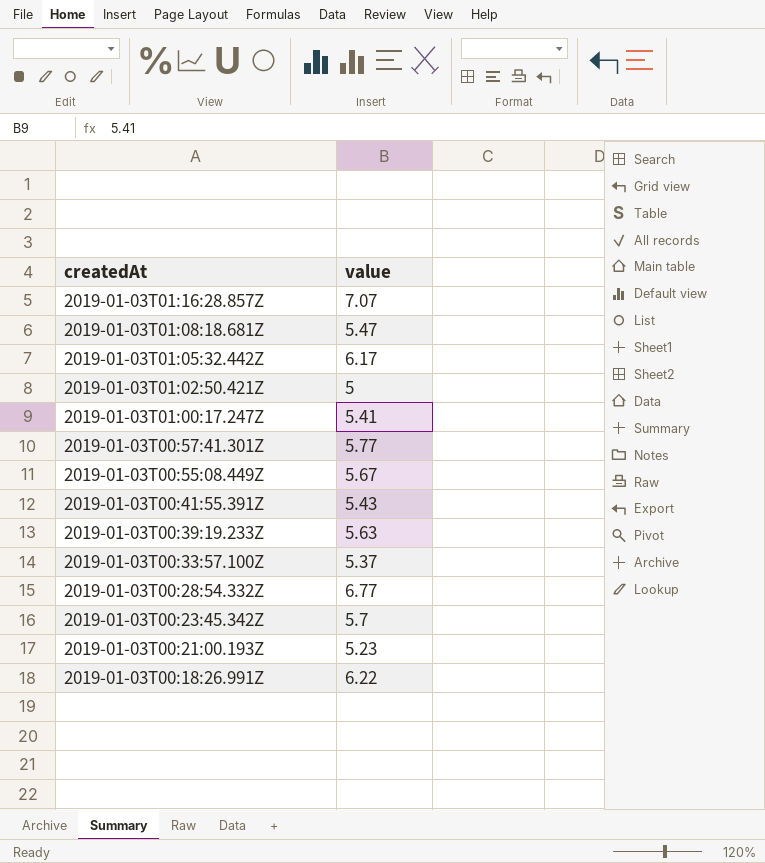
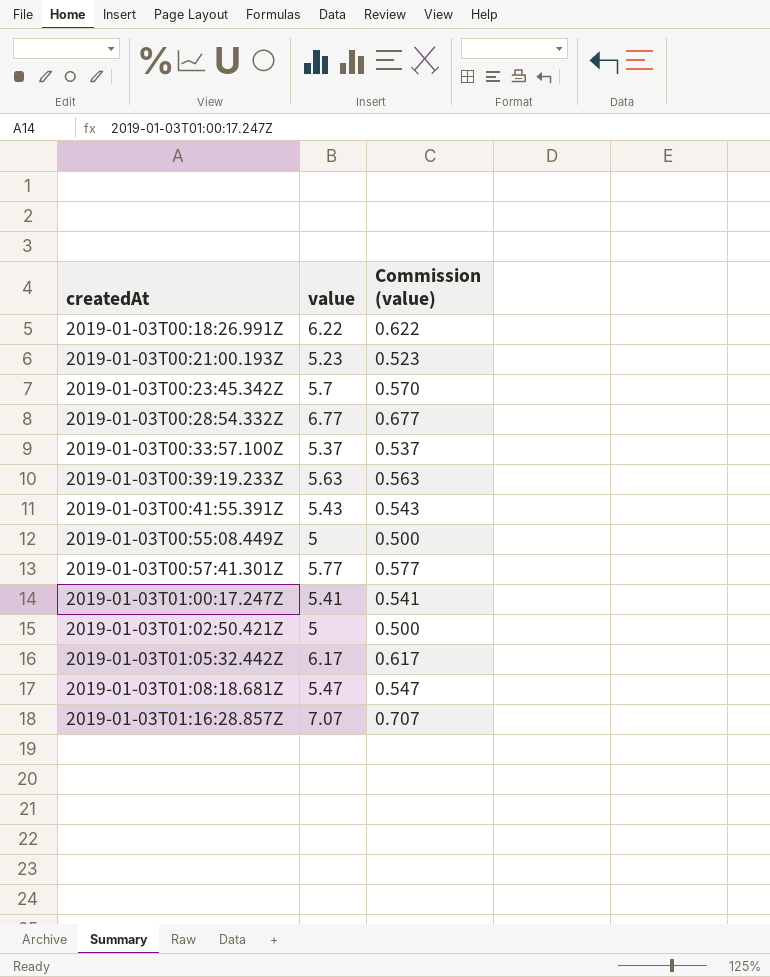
row order: createdAt descending -> createdAt ascending
column Commission (value) | formula: none -> [value] * 0.1
2019-01-03T00:55:08.449Z | value: 5.67 -> 5

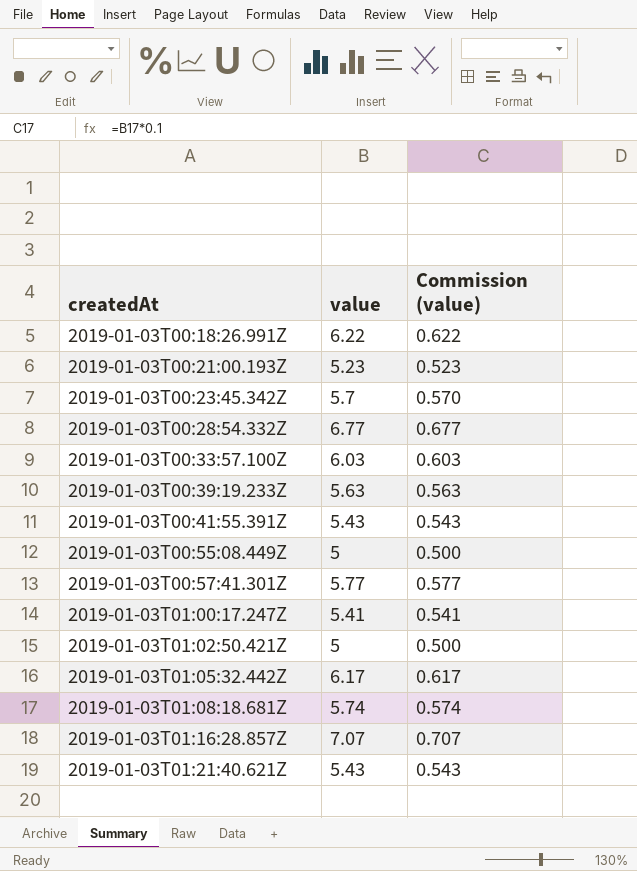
2019-01-03T00:33:57.100Z | value: 5.37 -> 6.03
2019-01-03T00:33:57.100Z | Commission (value): 0.537 -> 0.603
2019-01-03T01:08:18.681Z | value: 5.47 -> 5.74
2019-01-03T01:08:18.681Z | Commission (value): 0.547 -> 0.574
row 2019-01-03T01:21:40.621Z: none -> 5.43 | 0.543

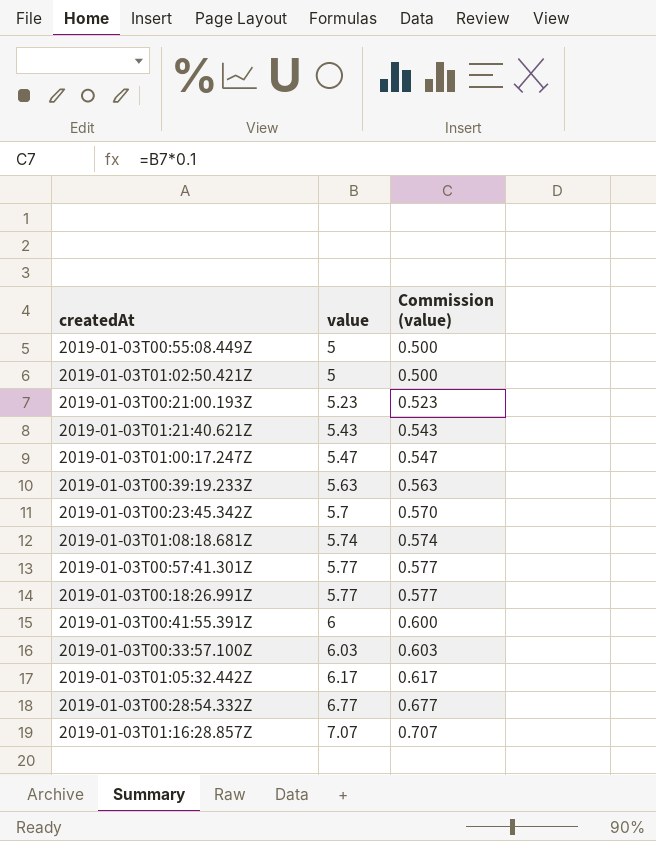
row order: createdAt ascending -> value ascending
2019-01-03T01:00:17.247Z | value: 5.41 -> 5.47
2019-01-03T01:00:17.247Z | Commission (value): 0.541 -> 0.547
2019-01-03T00:18:26.991Z | value: 6.22 -> 5.77
2019-01-03T00:18:26.991Z | Commission (value): 0.622 -> 0.577
2019-01-03T00:41:55.391Z | value: 5.43 -> 6
2019-01-03T00:41:55.391Z | Commission (value): 0.543 -> 0.600

